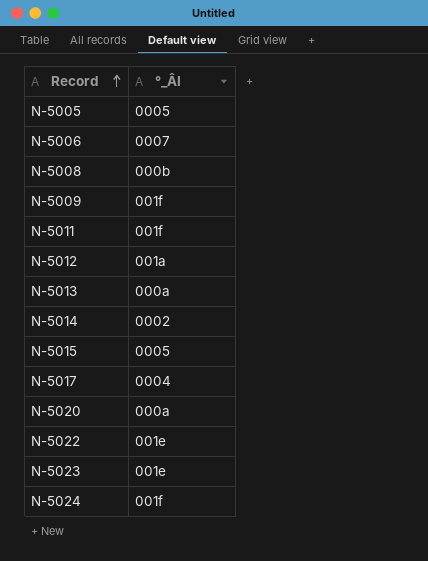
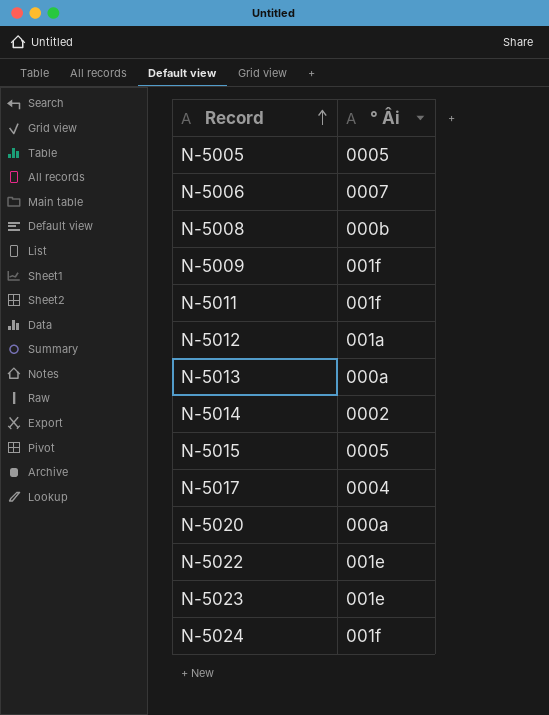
column name: °_ÂI -> ° Âi

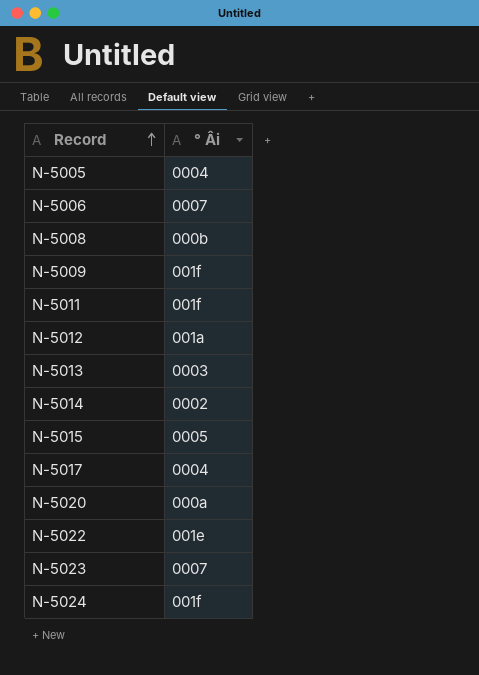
N-5005 | ° Âi: 0005 -> 0004
N-5013 | ° Âi: 000a -> 0003
N-5023 | ° Âi: 001e -> 0007

